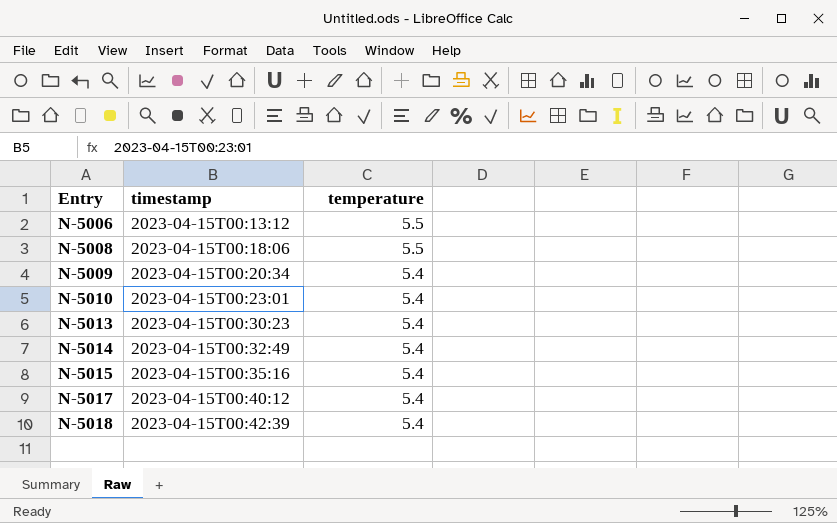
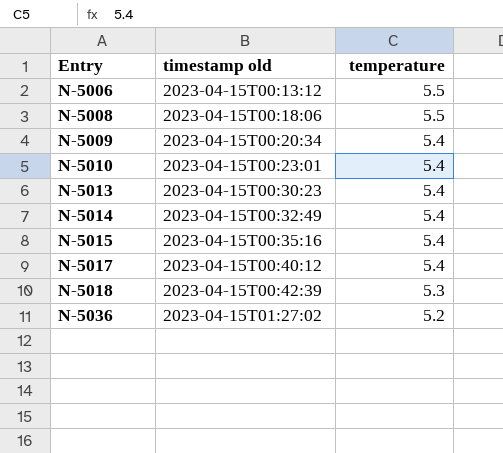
column name: timestamp -> timestamp old
N-5018 | temperature: 5.4 -> 5.3
row N-5036: none -> 2023-04-15T01:27:02 | 5.2

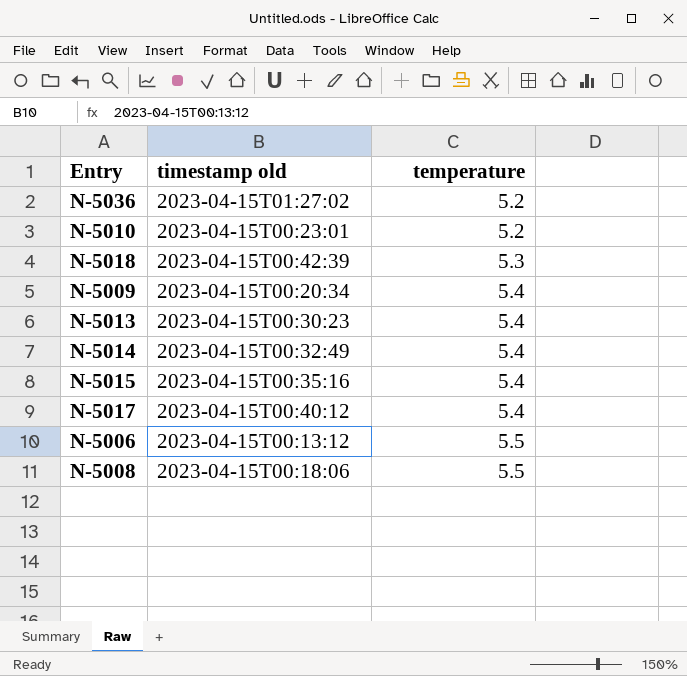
row order: Entry ascending -> temperature ascending
N-5010 | temperature: 5.4 -> 5.2

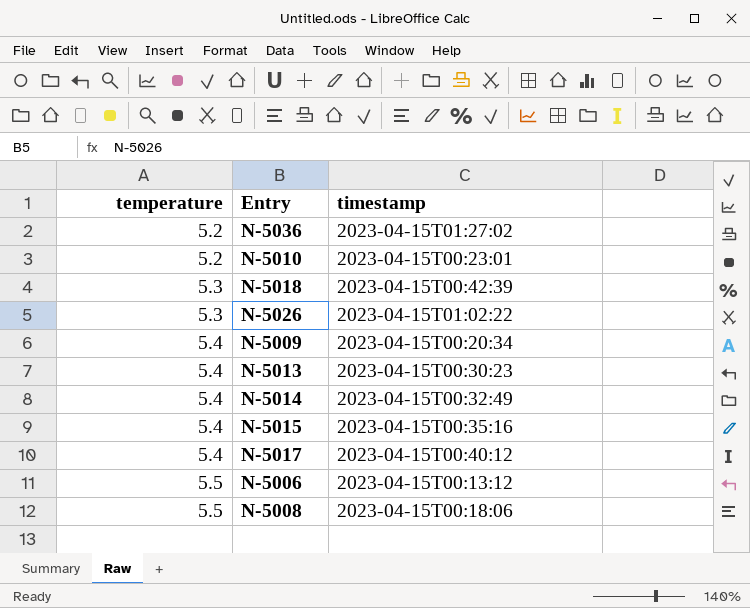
column temperature | position: 3 -> 1
column name: timestamp old -> timestamp
row N-5026: none -> 5.3 | 2023-04-15T01:02:22

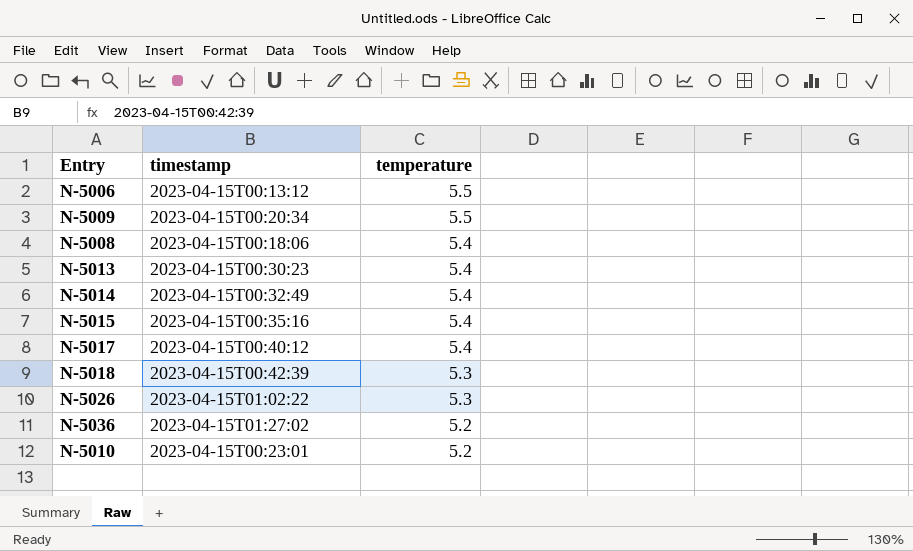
row order: temperature ascending -> temperature descending
column temperature | position: 1 -> 3
N-5009 | temperature: 5.4 -> 5.5
N-5008 | temperature: 5.5 -> 5.4

